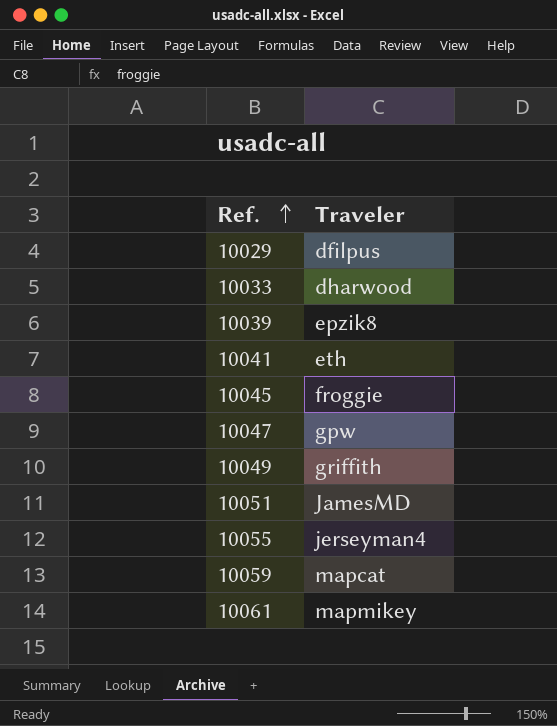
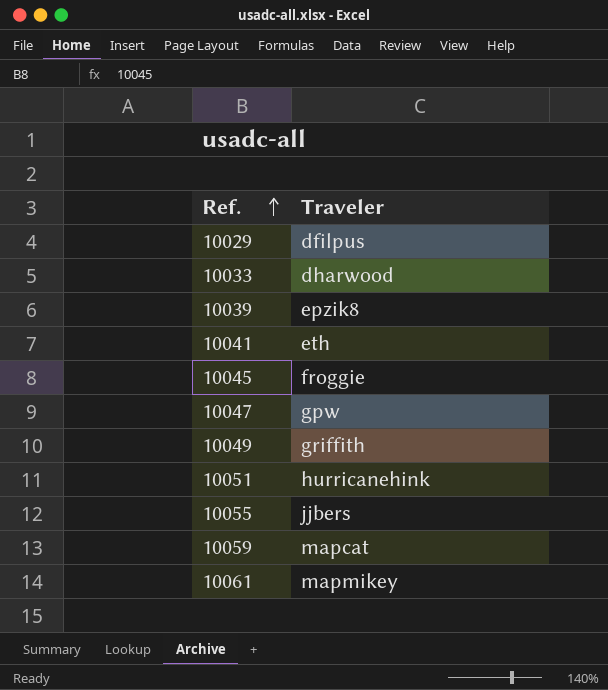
10051 | Traveler: JamesMD -> hurricanehink
10055 | Traveler: jerseyman4 -> jjbers

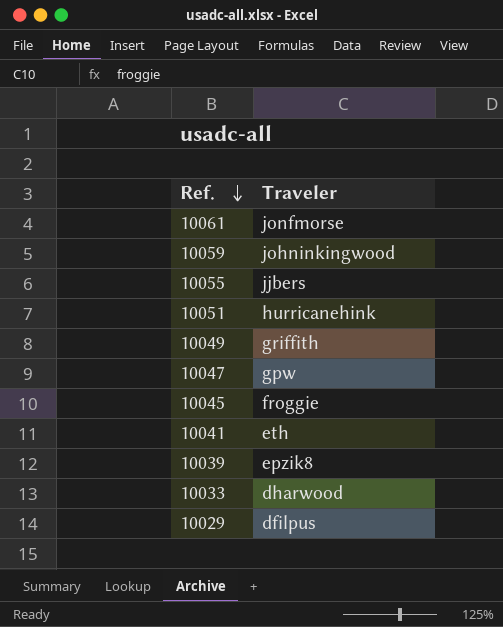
row order: Ref. ascending -> Ref. descending
10061 | Traveler: mapmikey -> jonfmorse
10059 | Traveler: mapcat -> johninkingwood

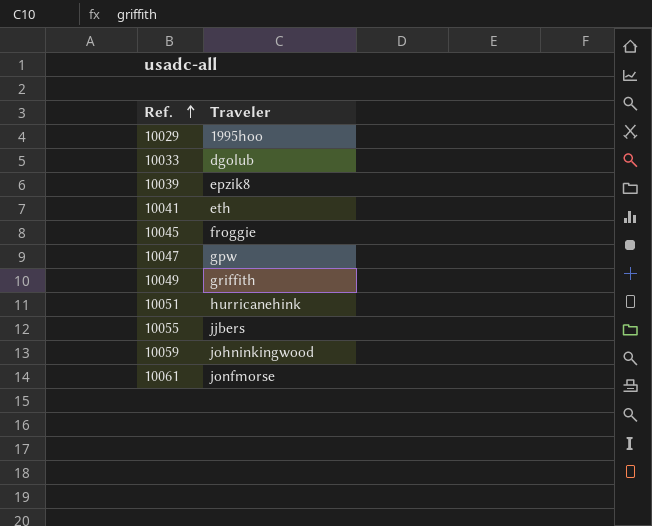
row order: Ref. descending -> Ref. ascending
10029 | Traveler: dfilpus -> 1995hoo
10033 | Traveler: dharwood -> dgolub

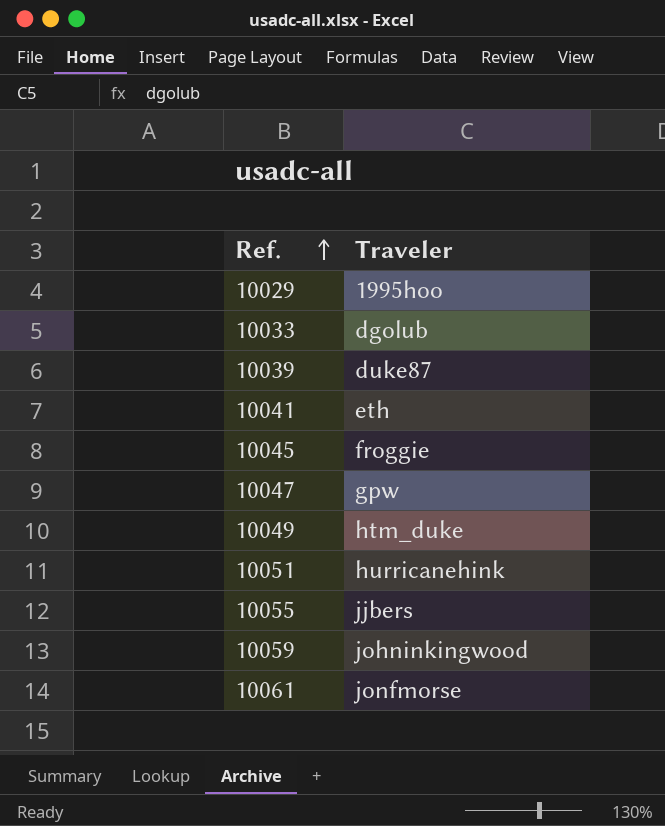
10039 | Traveler: epzik8 -> duke87
10049 | Traveler: griffith -> htm_duke

